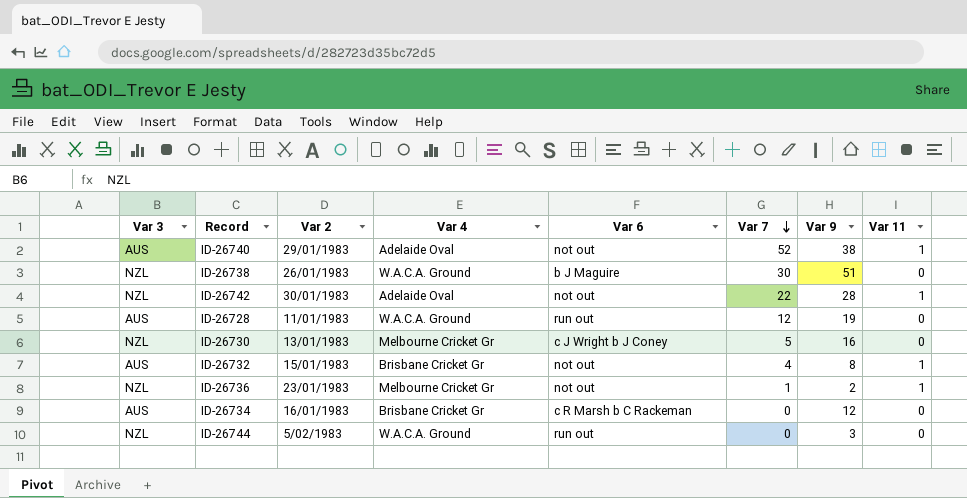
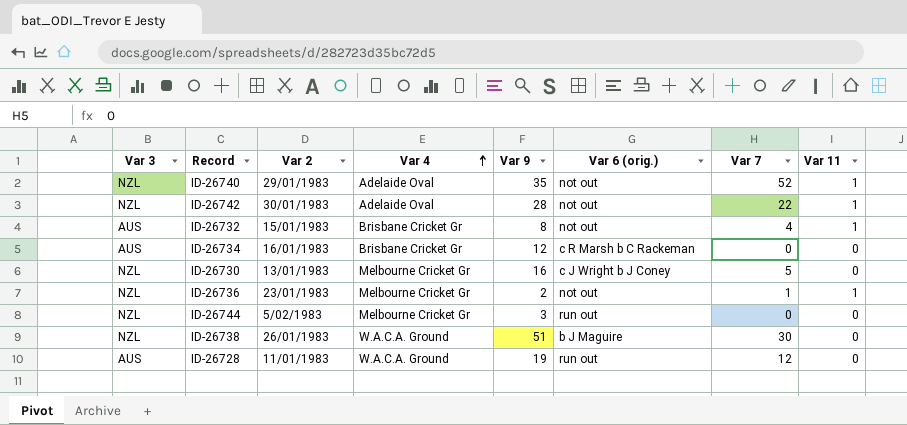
row order: Var 7 descending -> Var 4 ascending
column Var 9 | position: 7 -> 5
column name: Var 6 -> Var 6 (orig.)
ID-26740 | Var 3: AUS -> NZL
ID-26740 | Var 9: 38 -> 35
ID-26744 | Var 4: W.A.C.A. Ground -> Melbourne Cricket Gr

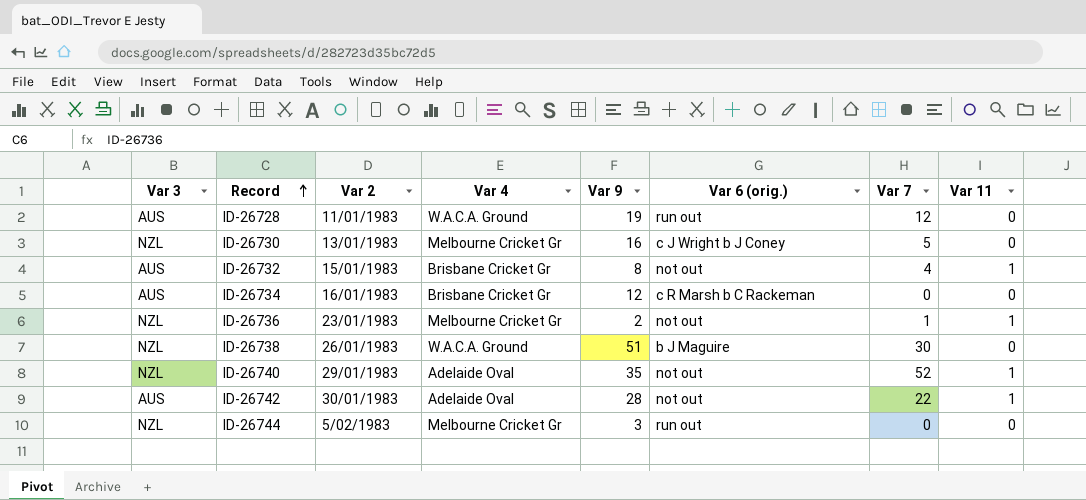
row order: Var 4 ascending -> Record ascending
ID-26742 | Var 3: NZL -> AUS

